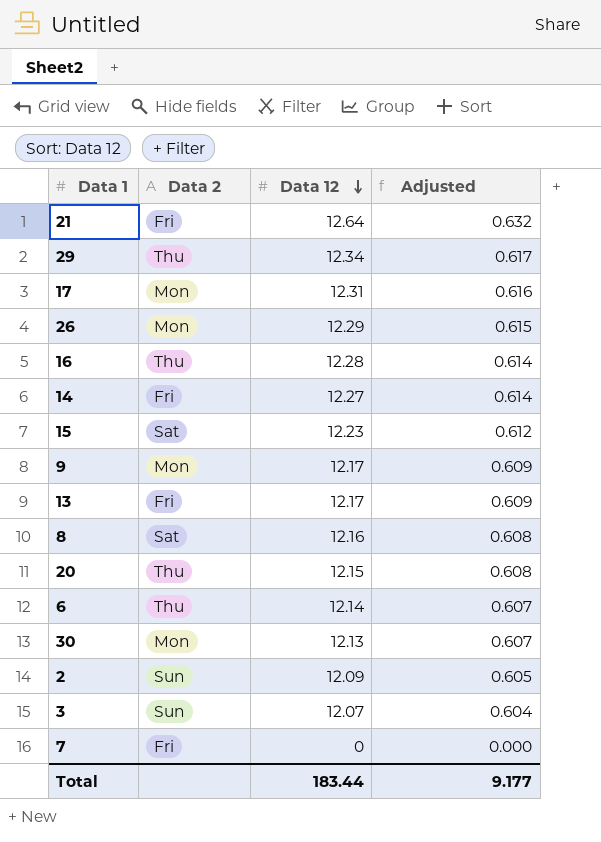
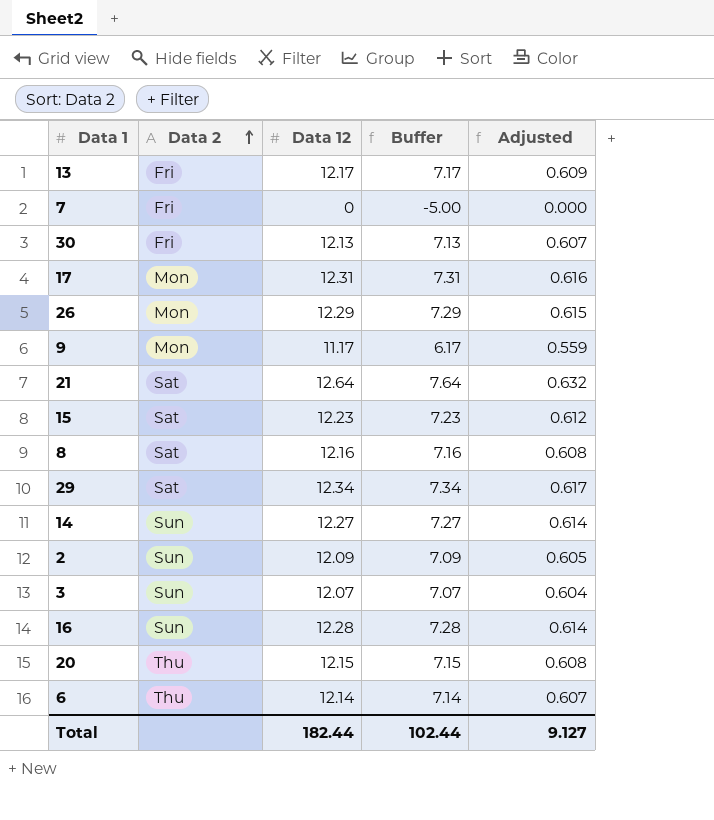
row order: Data 12 descending -> Data 2 ascending
column Buffer | formula: none -> [Data 12] - 5
30 | Data 2: Mon -> Fri
9 | Data 12: 12.17 -> 11.17
9 | Adjusted: 0.609 -> 0.559
21 | Data 2: Fri -> Sat
29 | Data 2: Thu -> Sat
14 | Data 2: Fri -> Sun
16 | Data 2: Thu -> Sun
Total | Data 12: 183.44 -> 182.44
Total | Adjusted: 9.177 -> 9.127

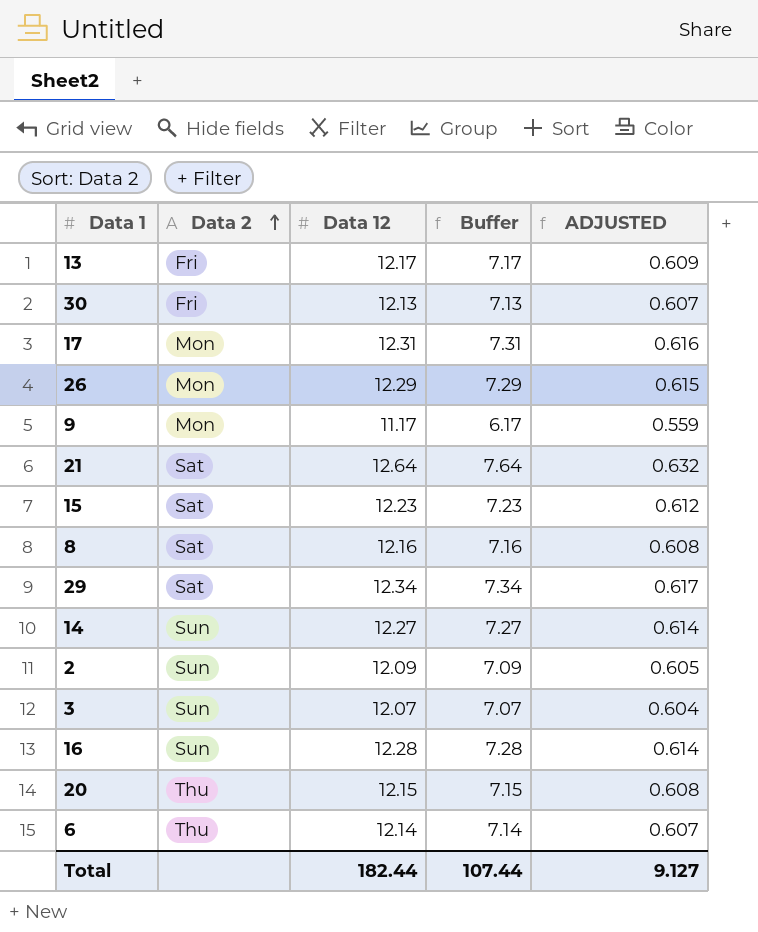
column name: Adjusted -> ADJUSTED
row 7: Fri | 0 | -5.00 | 0.000 -> none
Total | Buffer: 102.44 -> 107.44

